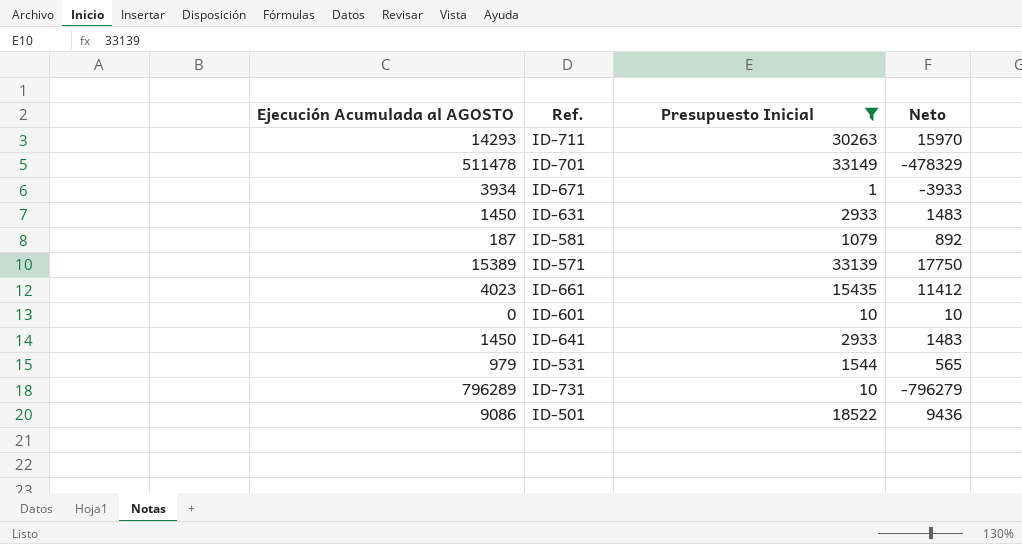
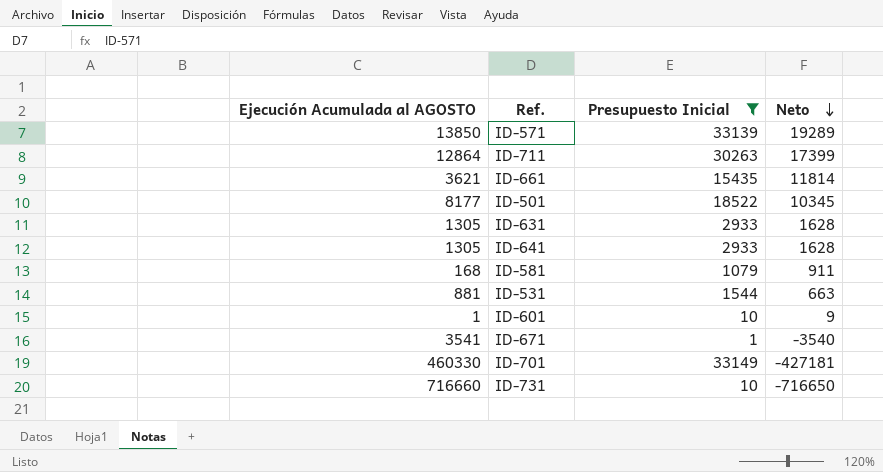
row order: none -> Neto descending
ID-571 | Ejecución Acumulada al AGOSTO: 15389 -> 13850
ID-571 | Neto: 17750 -> 19289
ID-711 | Ejecución Acumulada al AGOSTO: 14293 -> 12864
ID-711 | Neto: 15970 -> 17399
ID-661 | Ejecución Acumulada al AGOSTO: 4023 -> 3621
ID-661 | Neto: 11412 -> 11814
ID-501 | Ejecución Acumulada al AGOSTO: 9086 -> 8177
ID-501 | Neto: 9436 -> 10345
ID-631 | Ejecución Acumulada al AGOSTO: 1450 -> 1305
ID-631 | Neto: 1483 -> 1628
ID-641 | Ejecución Acumulada al AGOSTO: 1450 -> 1305
ID-641 | Neto: 1483 -> 1628
ID-581 | Ejecución Acumulada al AGOSTO: 187 -> 168
ID-581 | Neto: 892 -> 911
ID-531 | Ejecución Acumulada al AGOSTO: 979 -> 881
ID-531 | Neto: 565 -> 663
ID-601 | Ejecución Acumulada al AGOSTO: 0 -> 1
ID-601 | Neto: 10 -> 9
ID-671 | Ejecución Acumulada al AGOSTO: 3934 -> 3541
ID-671 | Neto: -3933 -> -3540
ID-701 | Ejecución Acumulada al AGOSTO: 511478 -> 460330
ID-701 | Neto: -478329 -> -427181
ID-731 | Ejecución Acumulada al AGOSTO: 796289 -> 716660
ID-731 | Neto: -796279 -> -716650

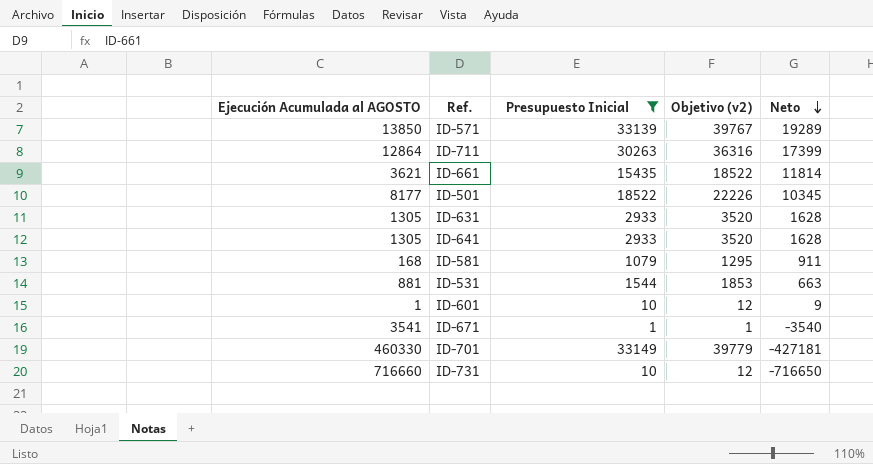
column Objetivo (v2) | formula: none -> [Presupuesto Inicial] * 1,2

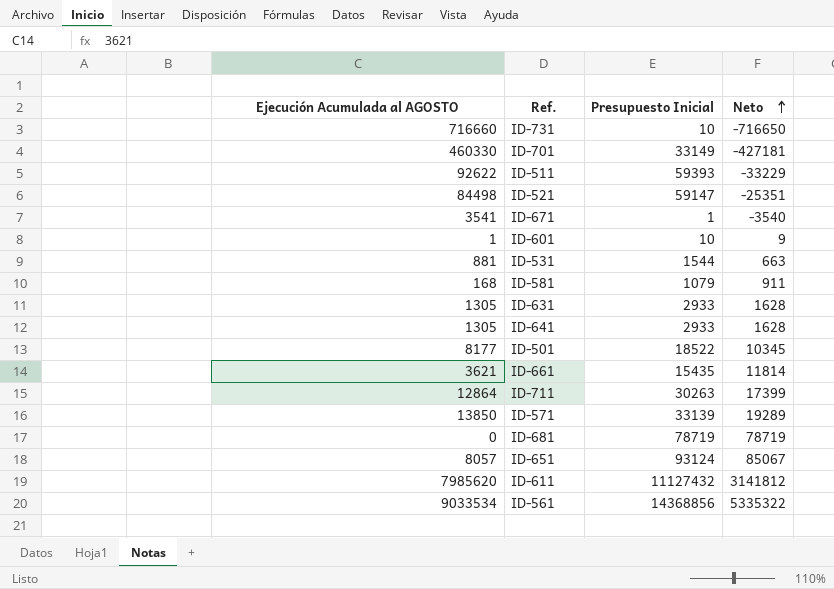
filter: Presupuesto Inicial <= 33149 -> none
row order: Neto descending -> Neto ascending
column Objetivo (v2) | formula: [Presupuesto Inicial] * 1,2 -> none

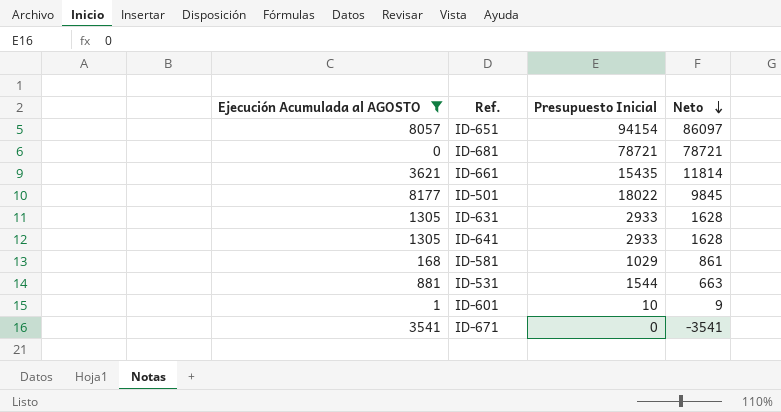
filter: none -> Ejecución Acumulada al AGOSTO <= 8177
row order: Neto ascending -> Neto descending
ID-651 | Presupuesto Inicial: 93124 -> 94154
ID-651 | Neto: 85067 -> 86097
ID-681 | Presupuesto Inicial: 78719 -> 78721
ID-681 | Neto: 78719 -> 78721
ID-501 | Presupuesto Inicial: 18522 -> 18022
ID-501 | Neto: 10345 -> 9845
ID-581 | Presupuesto Inicial: 1079 -> 1029
ID-581 | Neto: 911 -> 861
ID-671 | Presupuesto Inicial: 1 -> 0
ID-671 | Neto: -3540 -> -3541

